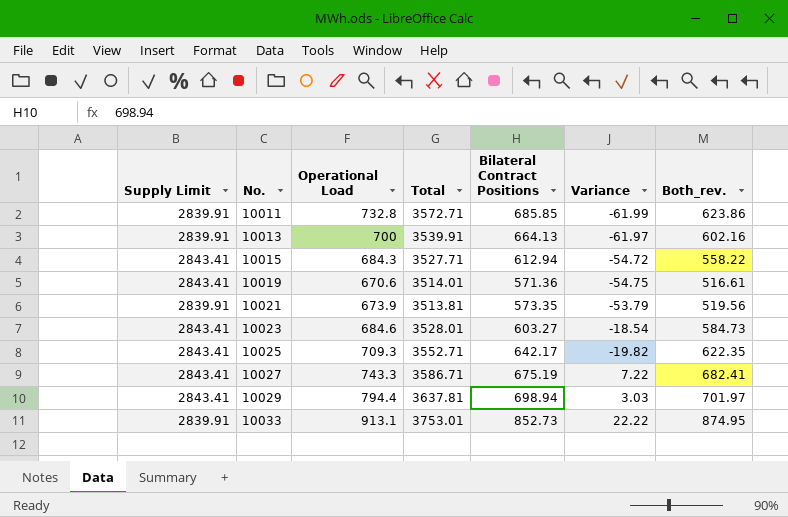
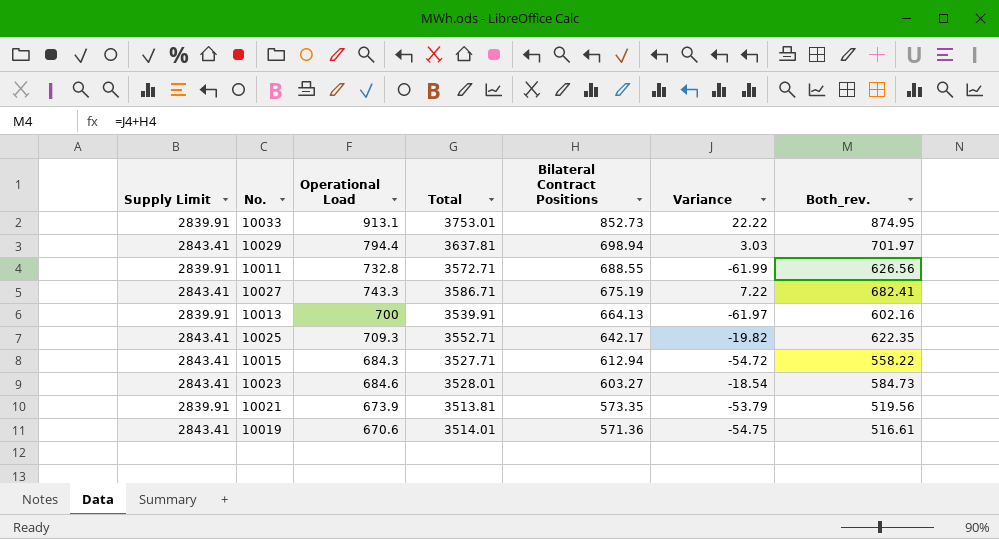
row order: No. ascending -> Bilateral Contract Positions descending
10011 | Bilateral Contract Positions: 685.85 -> 688.55
10011 | Both_rev.: 623.86 -> 626.56

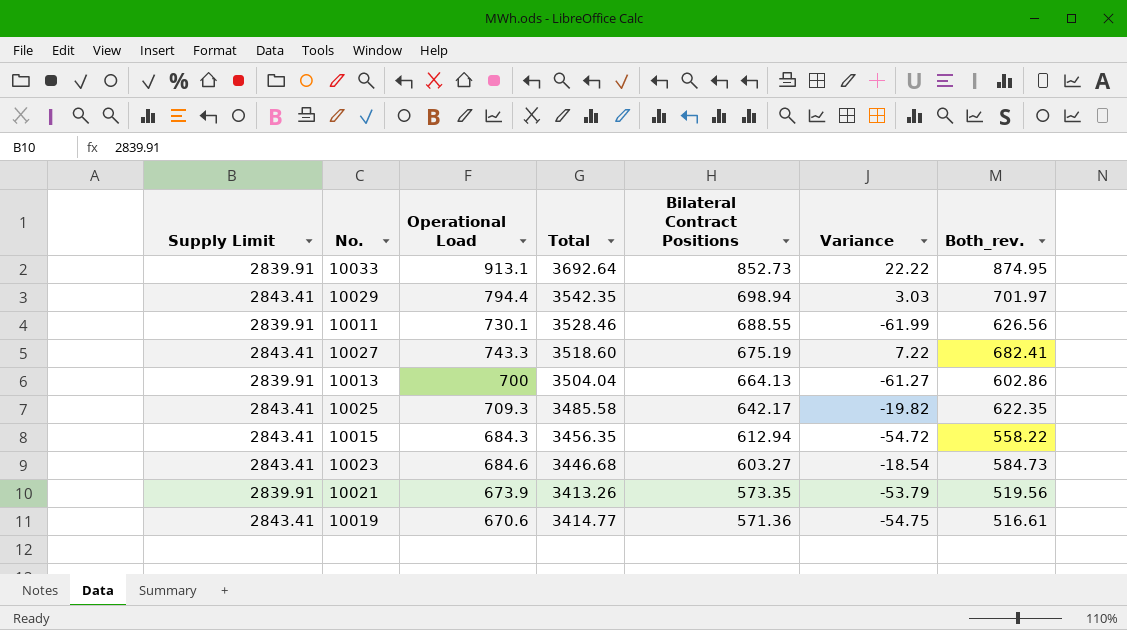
column Total | formula: [Supply Limit] + [Operational Load] -> [Supply Limit] + [Bilateral Contract Positions]
10011 | Operational Load: 732.8 -> 730.1
10013 | Variance: -61.97 -> -61.27
10013 | Both_rev.: 602.16 -> 602.86

